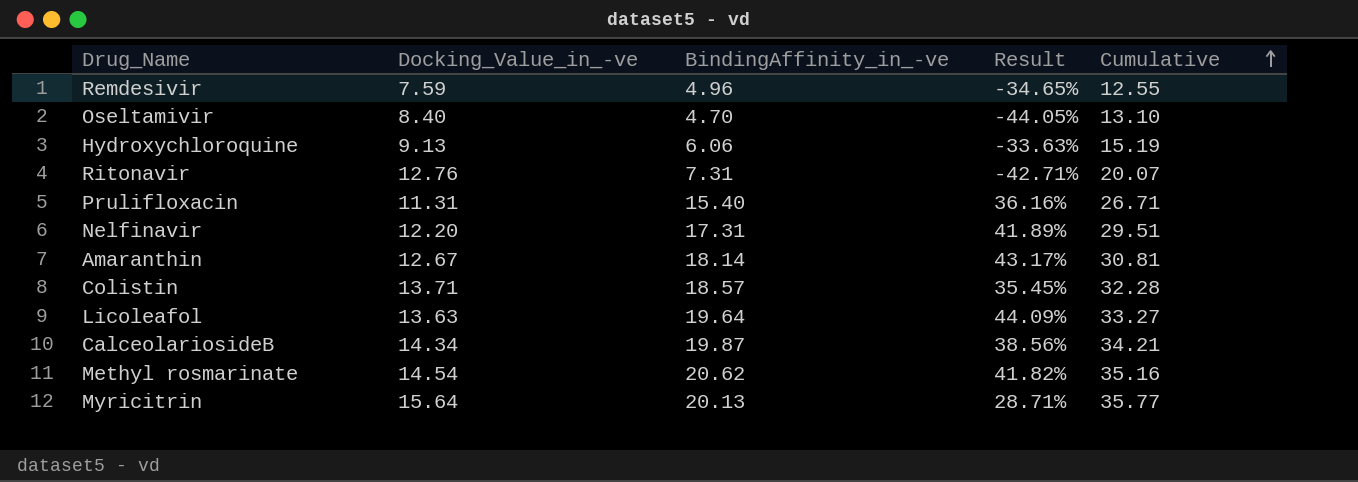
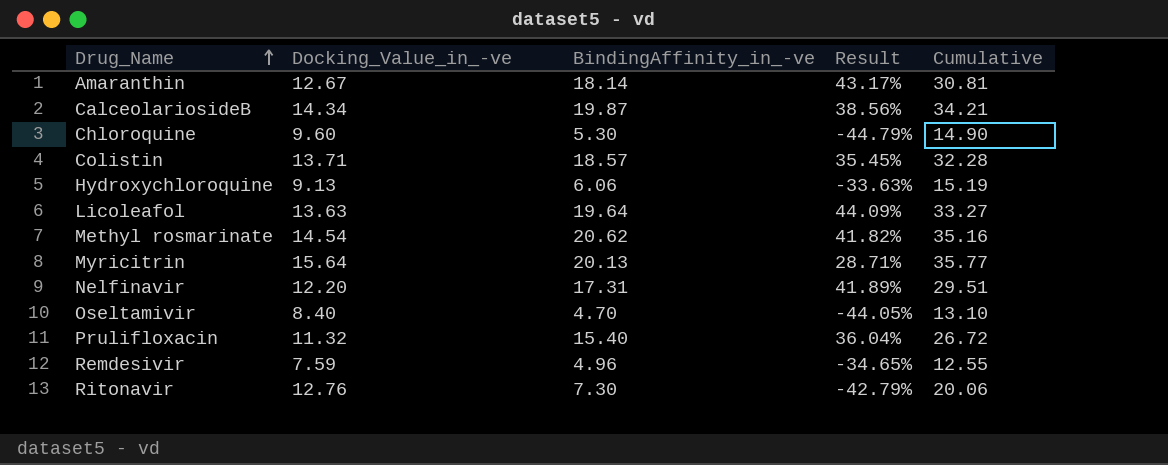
row order: Cumulative ascending -> Drug_Name ascending
row Chloroquine: none -> 9.60 | 5.30 | -44.79% | 14.90
Prulifloxacin | Docking_Value_in_-ve: 11.31 -> 11.32
Prulifloxacin | Result: 36.16% -> 36.04%
Prulifloxacin | Cumulative: 26.71 -> 26.72
Ritonavir | BindingAffinity_in_-ve: 7.31 -> 7.30
Ritonavir | Result: -42.71% -> -42.79%
Ritonavir | Cumulative: 20.07 -> 20.06

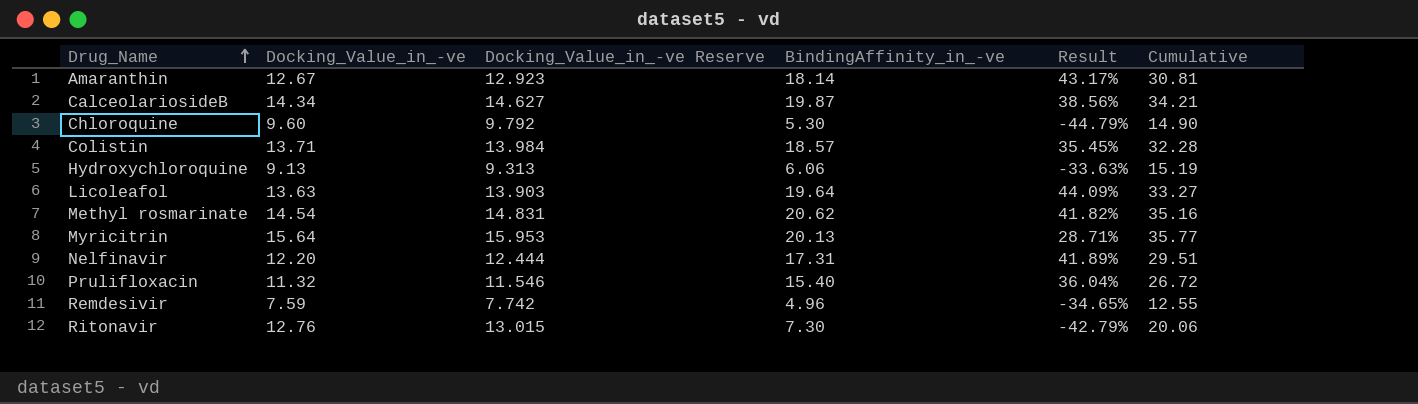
column Docking_Value_in_-ve Reserve | formula: none -> [Docking_Value_in_-ve] * 1.02
row Oseltamivir: 8.40 | 4.70 | -44.05% | 13.10 -> none

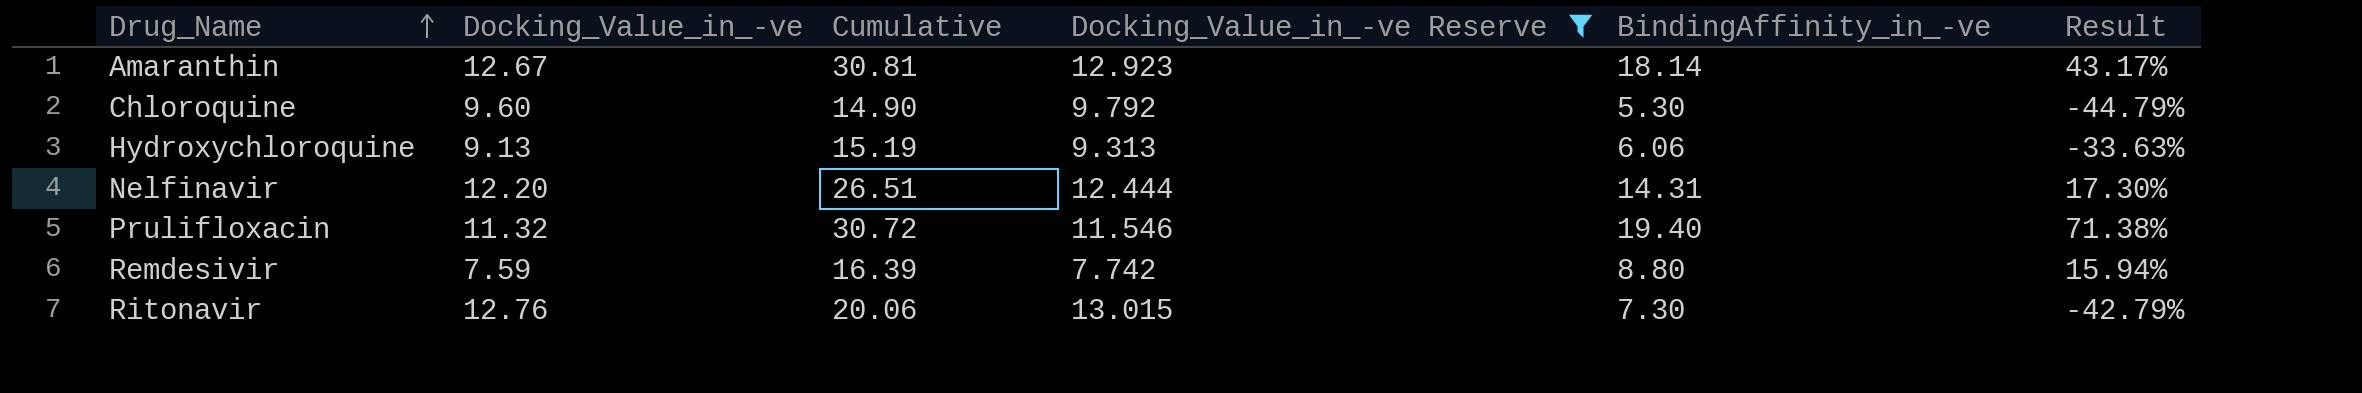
filter: none -> Docking_Value_in_-ve Reserve <= 13.015
column Cumulative | position: 6 -> 3
Nelfinavir | Cumulative: 29.51 -> 26.51
Nelfinavir | BindingAffinity_in_-ve: 17.31 -> 14.31
Nelfinavir | Result: 41.89% -> 17.30%
Prulifloxacin | Cumulative: 26.72 -> 30.72
Prulifloxacin | BindingAffinity_in_-ve: 15.40 -> 19.40
Prulifloxacin | Result: 36.04% -> 71.38%
Remdesivir | Cumulative: 12.55 -> 16.39
Remdesivir | BindingAffinity_in_-ve: 4.96 -> 8.80
Remdesivir | Result: -34.65% -> 15.94%

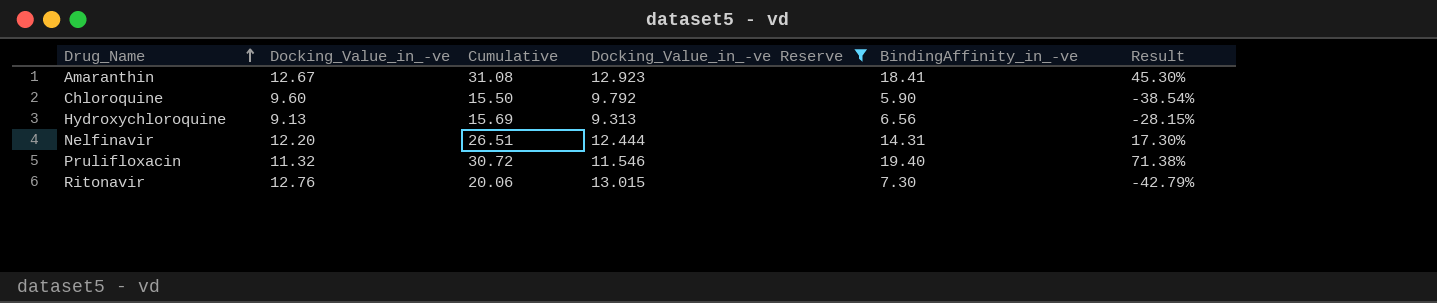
row Remdesivir: 7.59 | 16.39 | 7.742 | 8.80 | 15.94% -> none
Amaranthin | Cumulative: 30.81 -> 31.08
Amaranthin | BindingAffinity_in_-ve: 18.14 -> 18.41
Amaranthin | Result: 43.17% -> 45.30%
Chloroquine | Cumulative: 14.90 -> 15.50
Chloroquine | BindingAffinity_in_-ve: 5.30 -> 5.90
Chloroquine | Result: -44.79% -> -38.54%
Hydroxychloroquine | Cumulative: 15.19 -> 15.69
Hydroxychloroquine | BindingAffinity_in_-ve: 6.06 -> 6.56
Hydroxychloroquine | Result: -33.63% -> -28.15%

